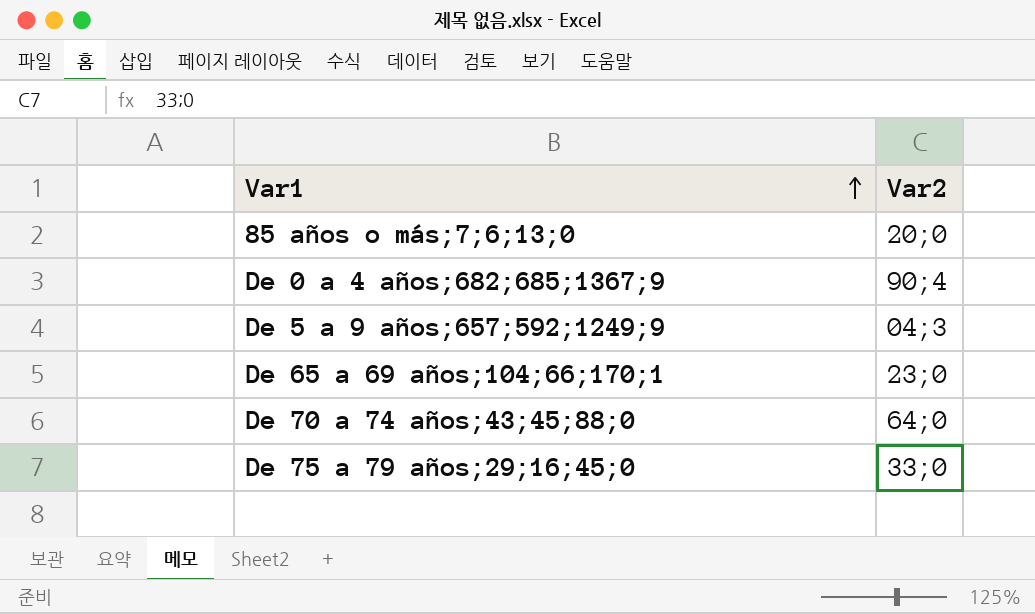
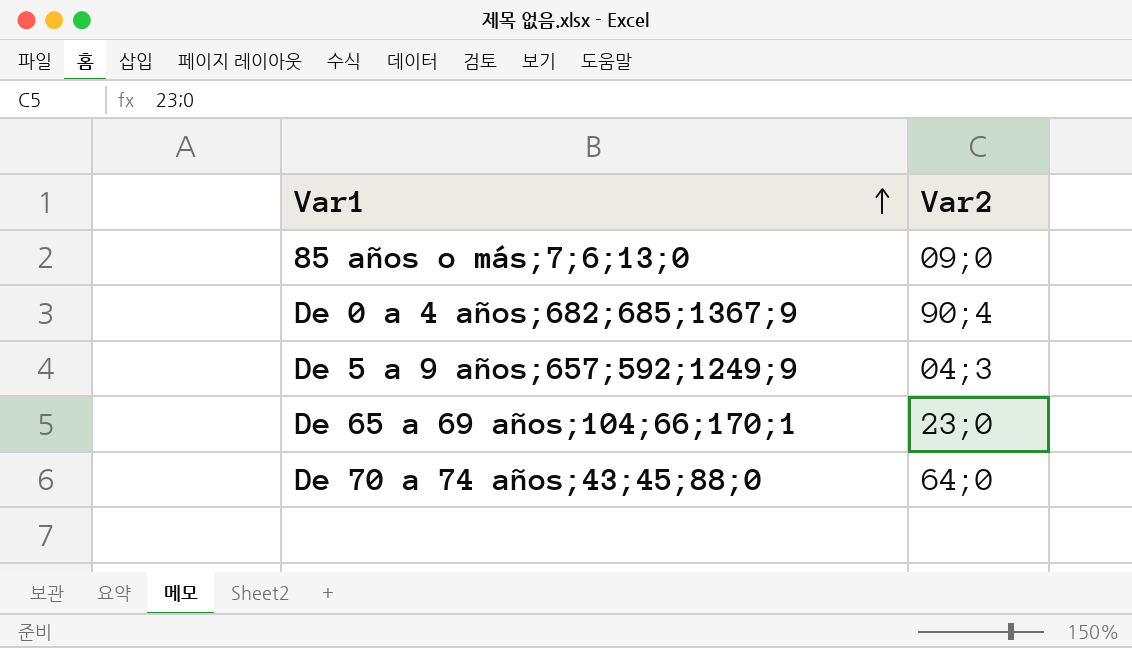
row De 75 a 79 años;29;16;45;0: 33;0 -> none
85 años o más;7;6;13;0 | Var2: 20;0 -> 09;0

